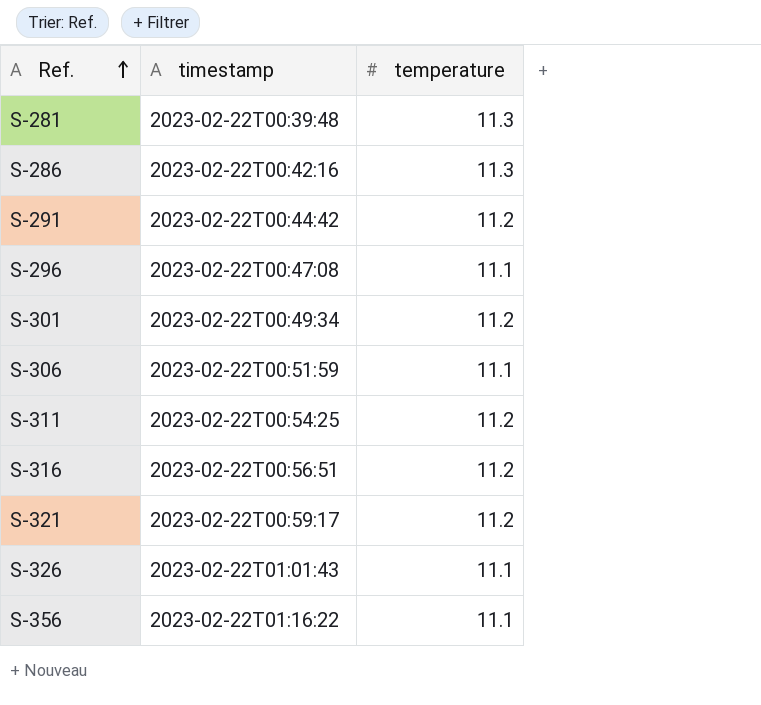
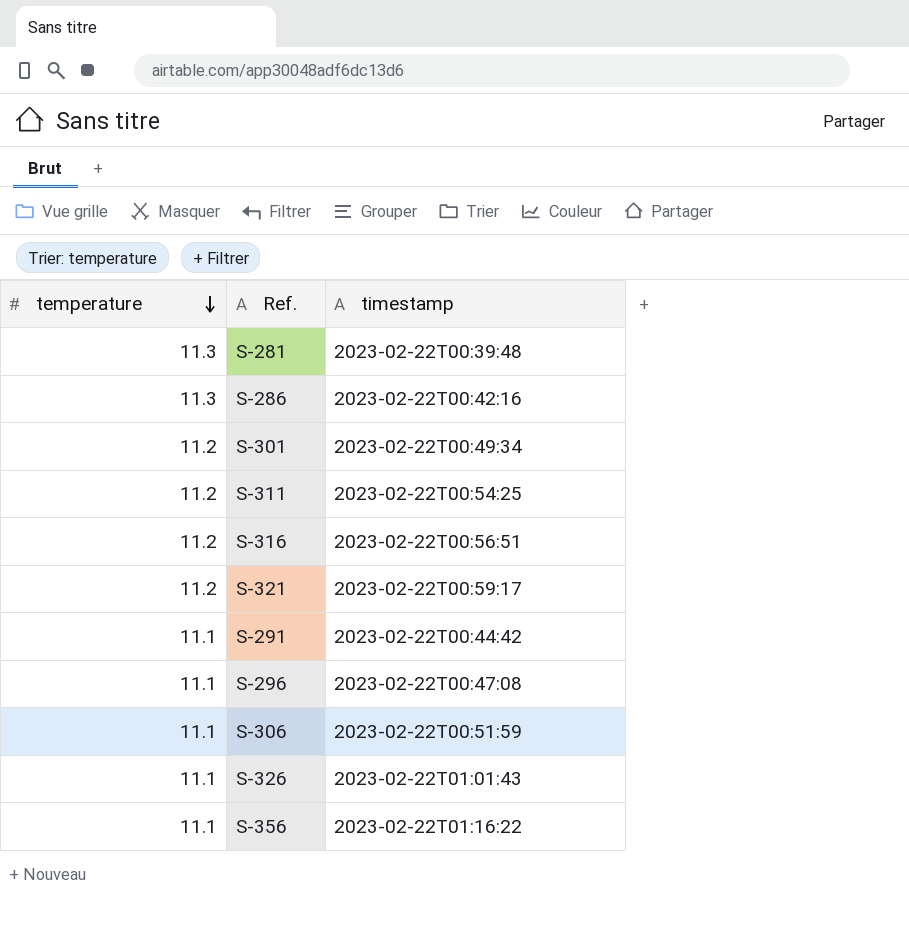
row order: Ref. ascending -> temperature descending
column temperature | position: 3 -> 1
S-291 | temperature: 11.2 -> 11.1

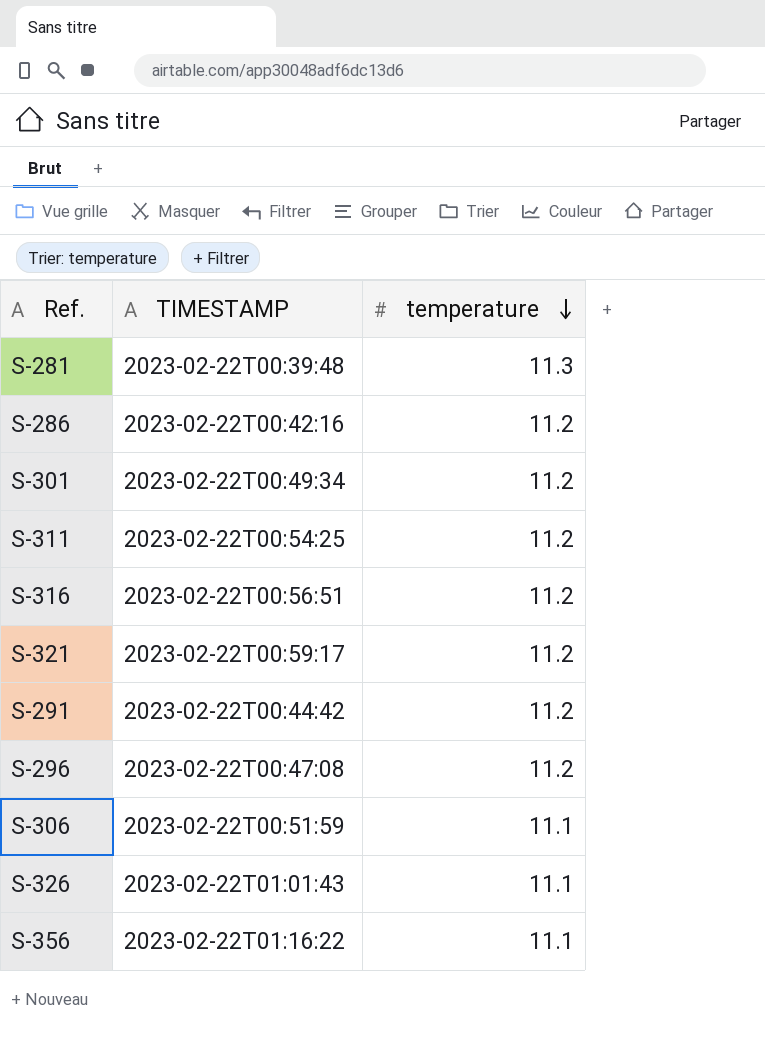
column name: timestamp -> TIMESTAMP
column temperature | position: 1 -> 3
S-286 | temperature: 11.3 -> 11.2
S-291 | temperature: 11.1 -> 11.2
S-296 | temperature: 11.1 -> 11.2

